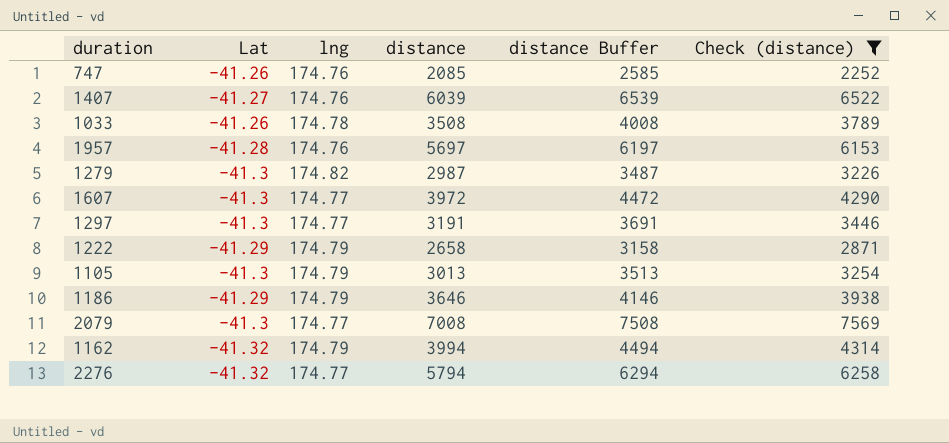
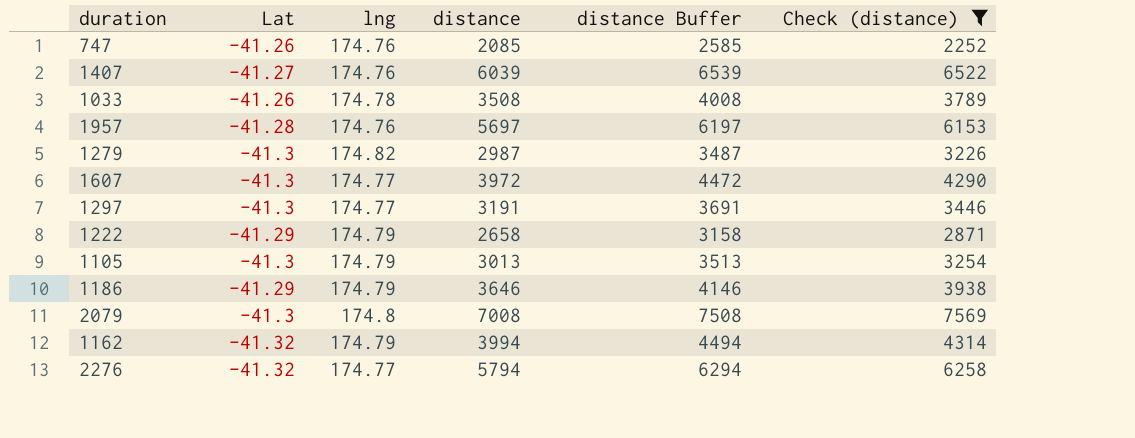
2079 | lng: 174.77 -> 174.8

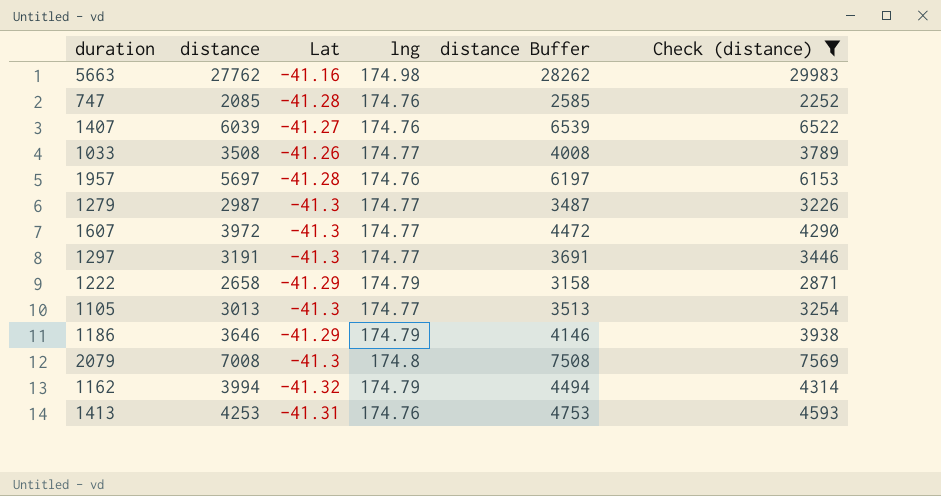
column distance | position: 4 -> 2
row 2276: -41.32 | 174.77 | 5794 | 6294 | 6258 -> none
row 5663: none -> 27762 | -41.16 | 174.98 | 28262 | 29983
747 | Lat: -41.26 -> -41.28
1033 | lng: 174.78 -> 174.77
1279 | lng: 174.82 -> 174.77
1105 | lng: 174.79 -> 174.77
row 1413: none -> 4253 | -41.31 | 174.76 | 4753 | 4593

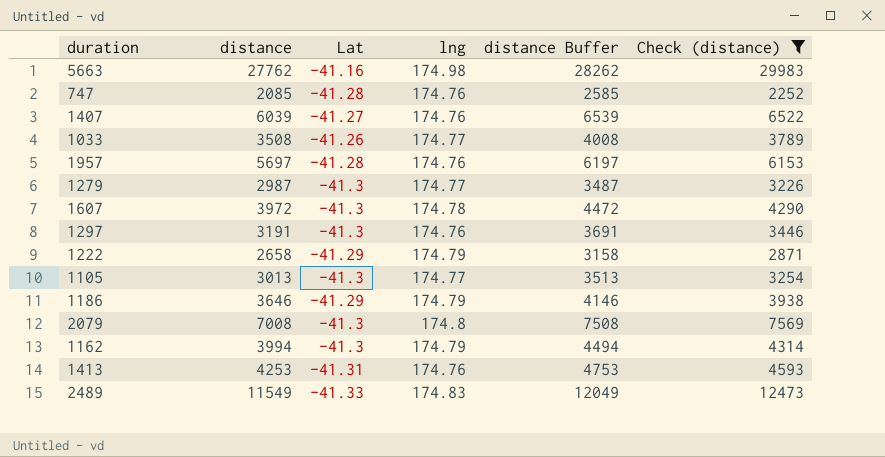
1607 | lng: 174.77 -> 174.78
1297 | lng: 174.77 -> 174.76
1162 | Lat: -41.32 -> -41.3
row 2489: none -> 11549 | -41.33 | 174.83 | 12049 | 12473

